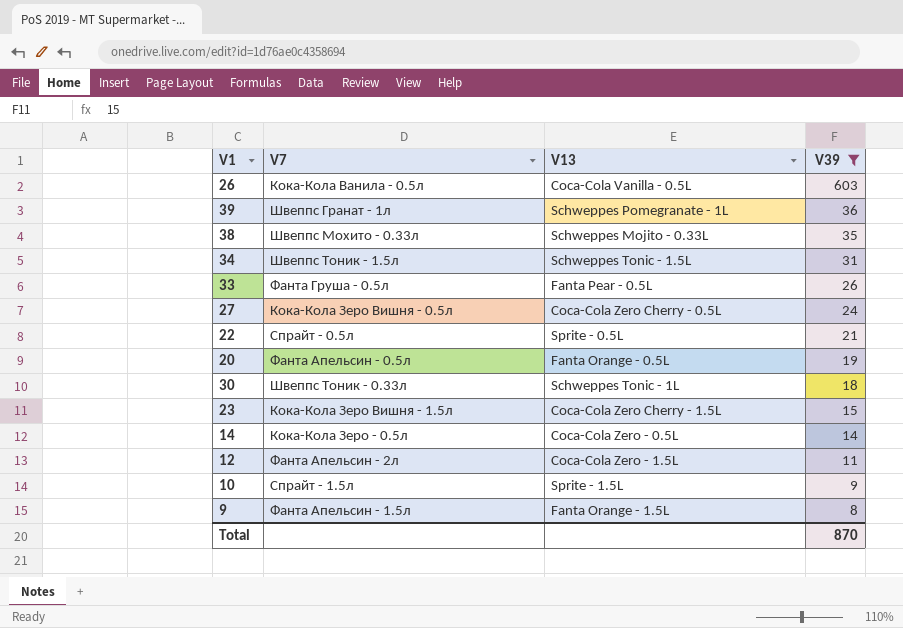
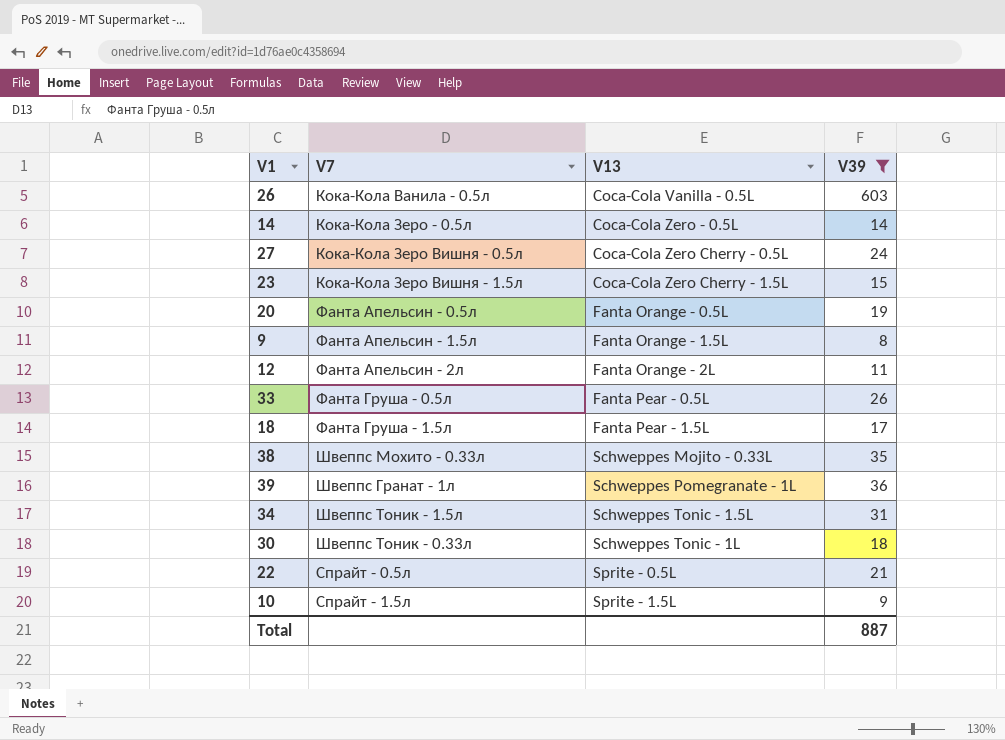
row order: V39 descending -> V13 ascending
12 | V13: Coca-Cola Zero - 1.5L -> Fanta Orange - 2L
row 18: none -> Фанта Груша - 1.5л | Fanta Pear - 1.5L | 17
Total | V39: 870 -> 887

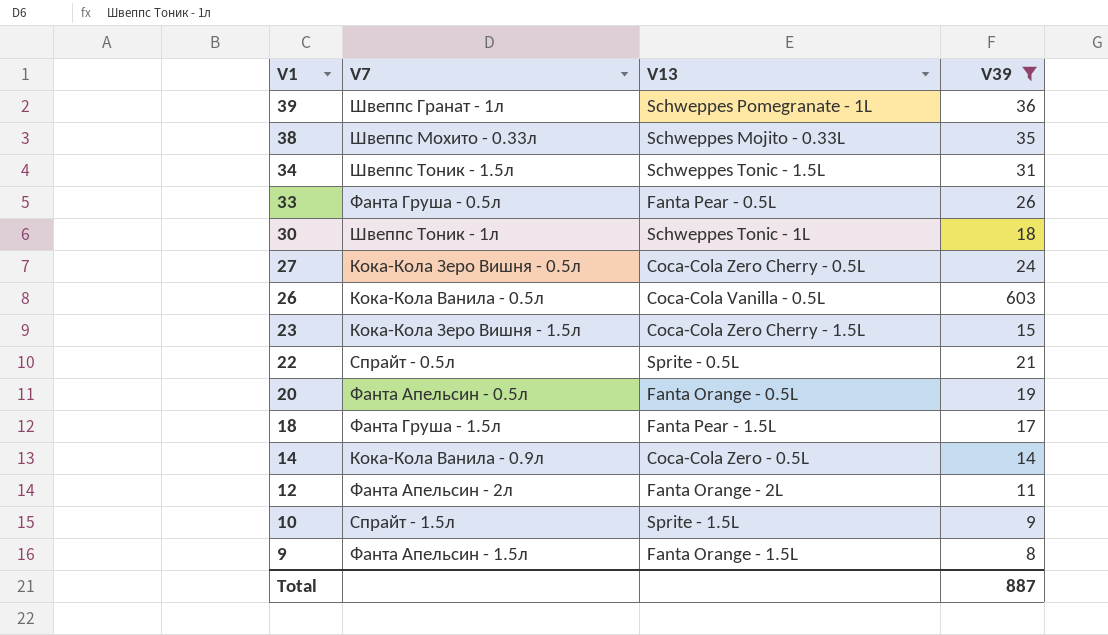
row order: V13 ascending -> V1 descending
30 | V7: Швеппс Тоник - 0.33л -> Швеппс Тоник - 1л
14 | V7: Кока-Кола Зеро - 0.5л -> Кока-Кола Ванила - 0.9л

